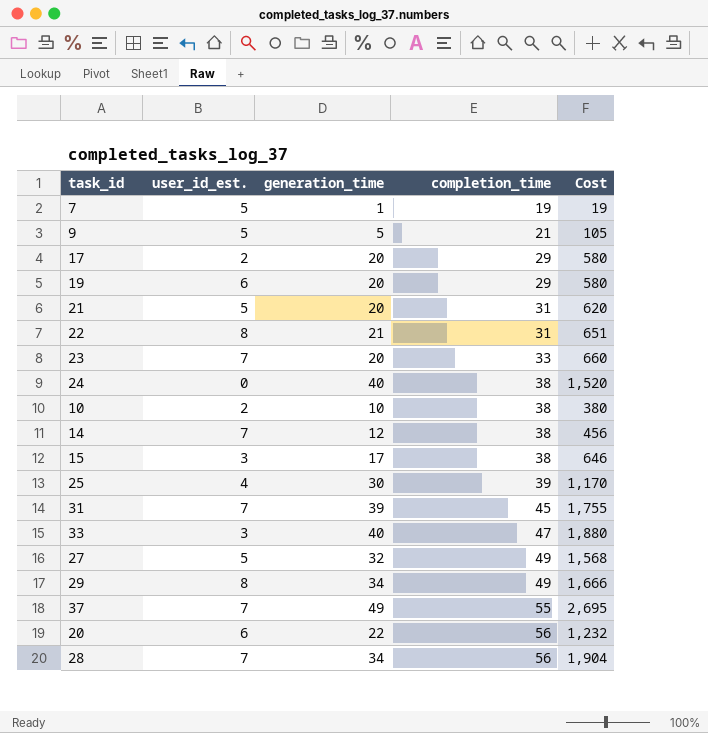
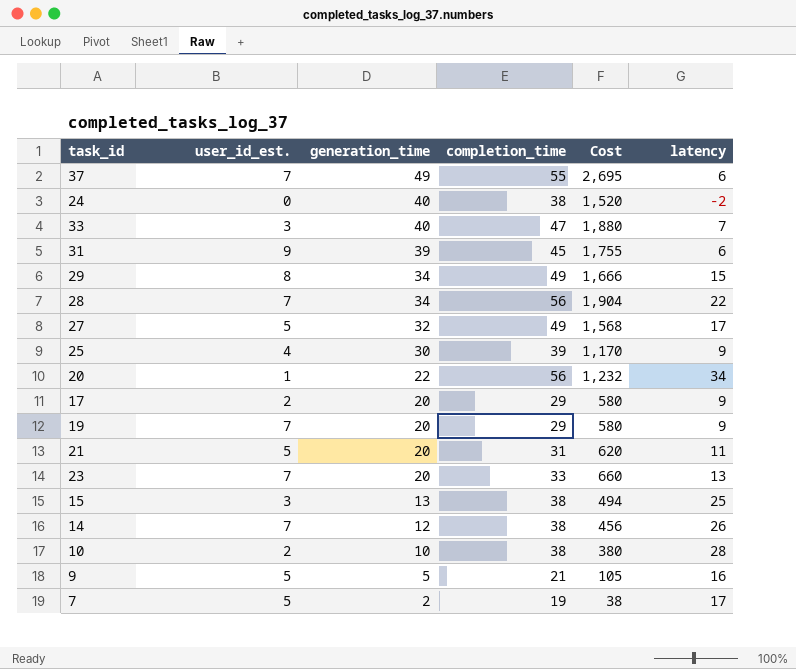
row order: completion_time ascending -> generation_time descending
column latency | formula: none -> [completion_time] - [generation_time]
row 22: 8 | 21 | 31 | 651 -> none
31 | user_id_est.: 7 -> 9
20 | user_id_est.: 6 -> 1
19 | user_id_est.: 6 -> 7
15 | generation_time: 17 -> 13
15 | Cost: 646 -> 494
7 | generation_time: 1 -> 2
7 | Cost: 19 -> 38

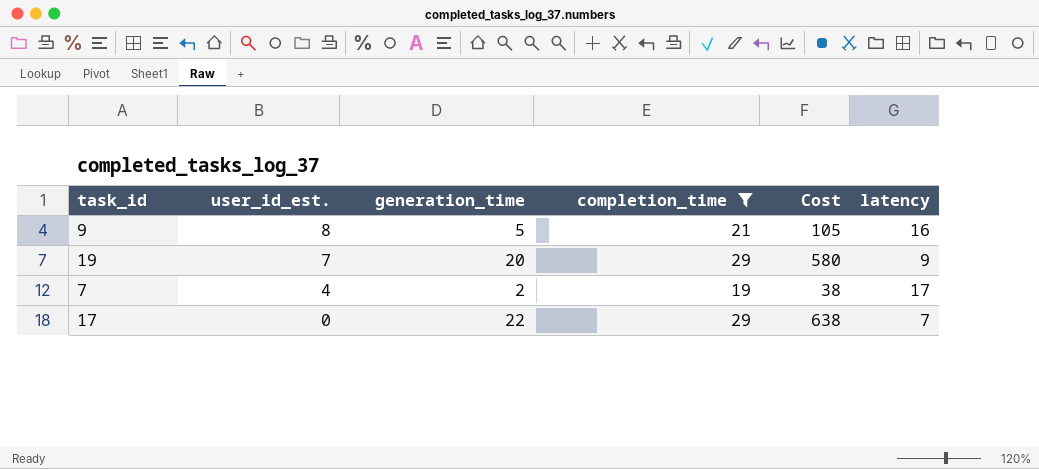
filter: none -> completion_time <= 29
row order: generation_time descending -> user_id_est. descending
9 | user_id_est.: 5 -> 8
7 | user_id_est.: 5 -> 4
17 | user_id_est.: 2 -> 0
17 | generation_time: 20 -> 22
17 | Cost: 580 -> 638
17 | latency: 9 -> 7

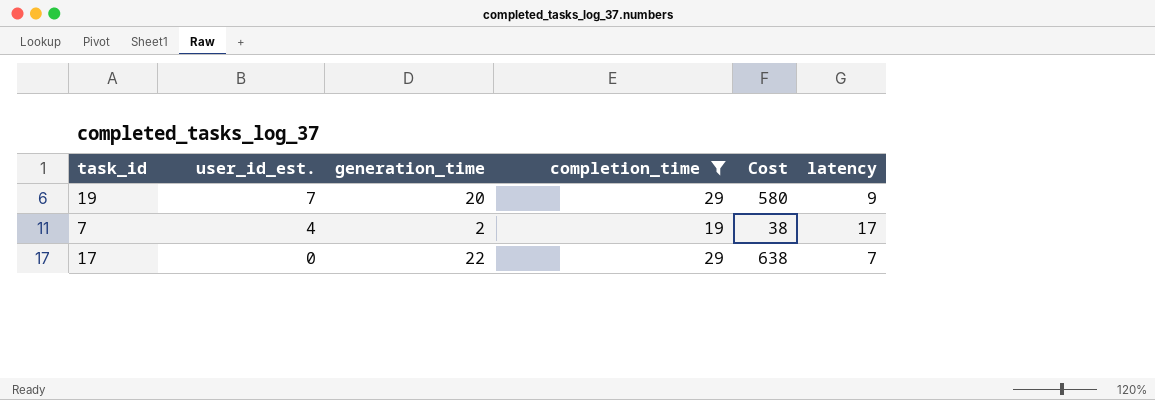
row 9: 8 | 5 | 21 | 105 | 16 -> none

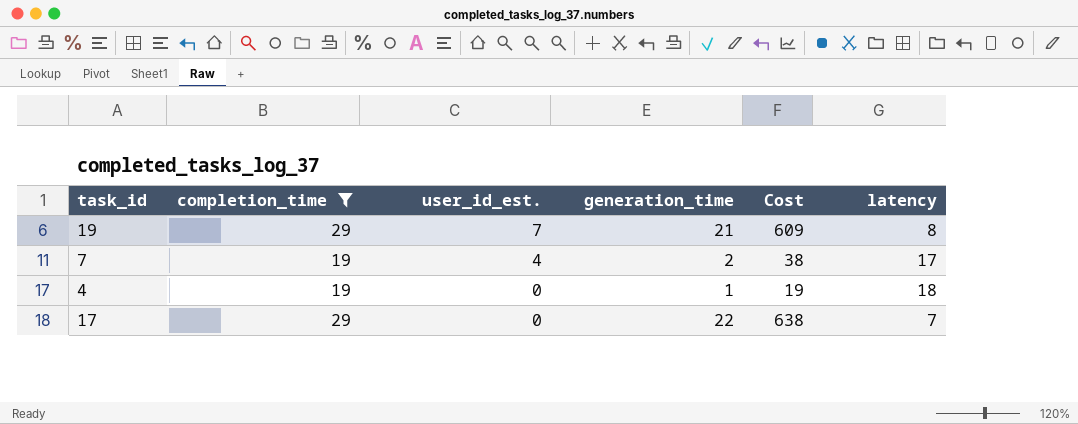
column completion_time | position: 4 -> 2
19 | generation_time: 20 -> 21
19 | Cost: 580 -> 609
19 | latency: 9 -> 8
row 4: none -> 19 | 0 | 1 | 19 | 18

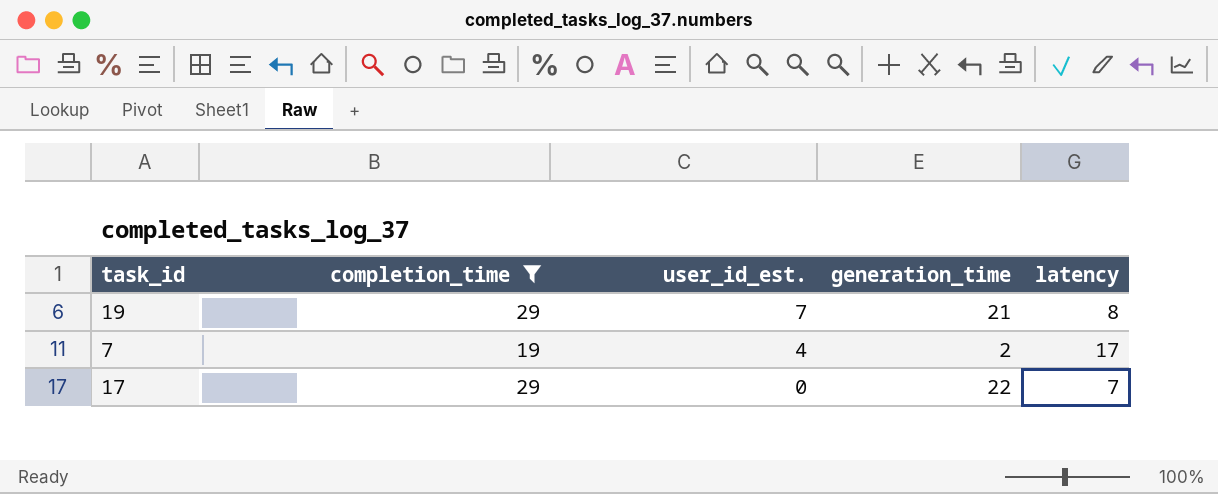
column Cost | formula: [completion_time] * [generation_time] -> none
row 4: 19 | 0 | 1 | 19 | 18 -> none

